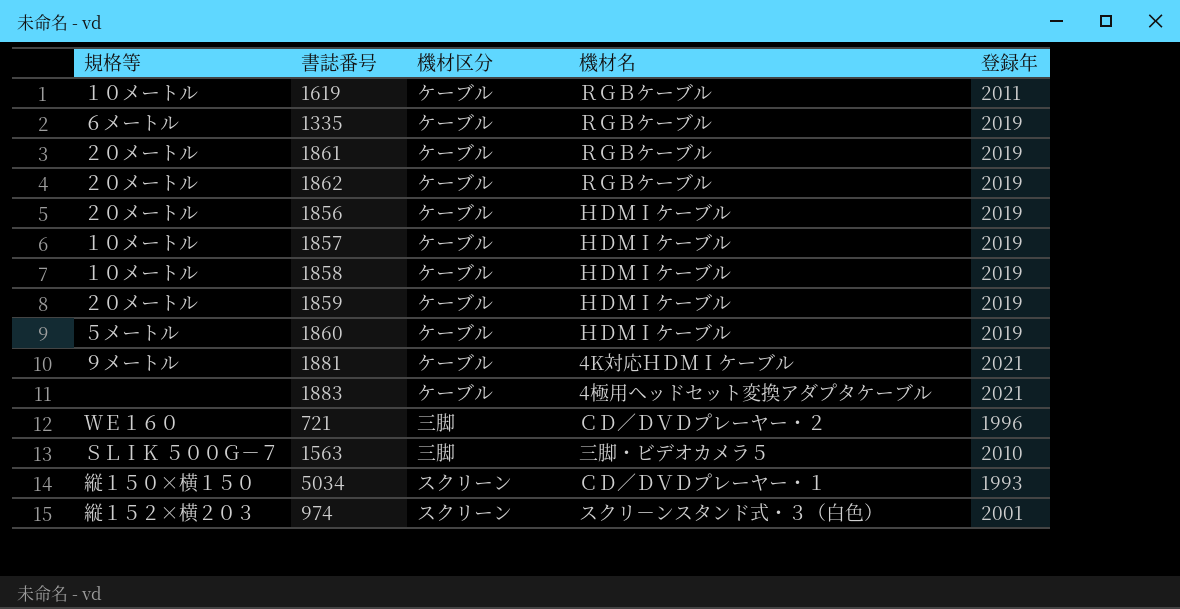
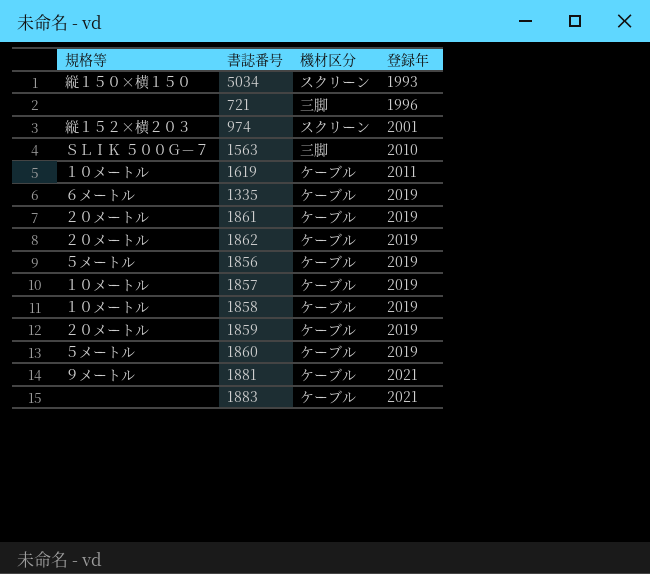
row order: none -> 登録年 ascending
column 機材名 | position: 4 -> none
721 | 規格等: ＷＥ１６０ -> none
1856 | 規格等: ２０メートル -> ５メートル

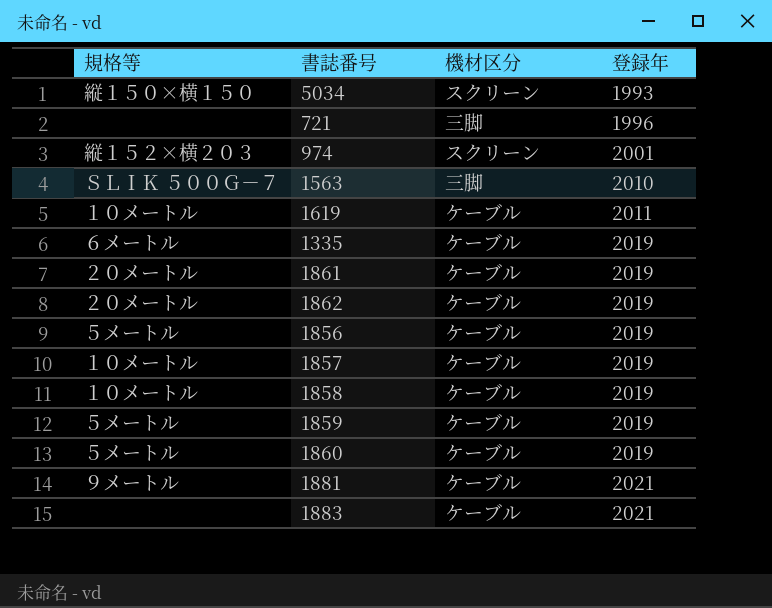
1859 | 規格等: ２０メートル -> ５メートル

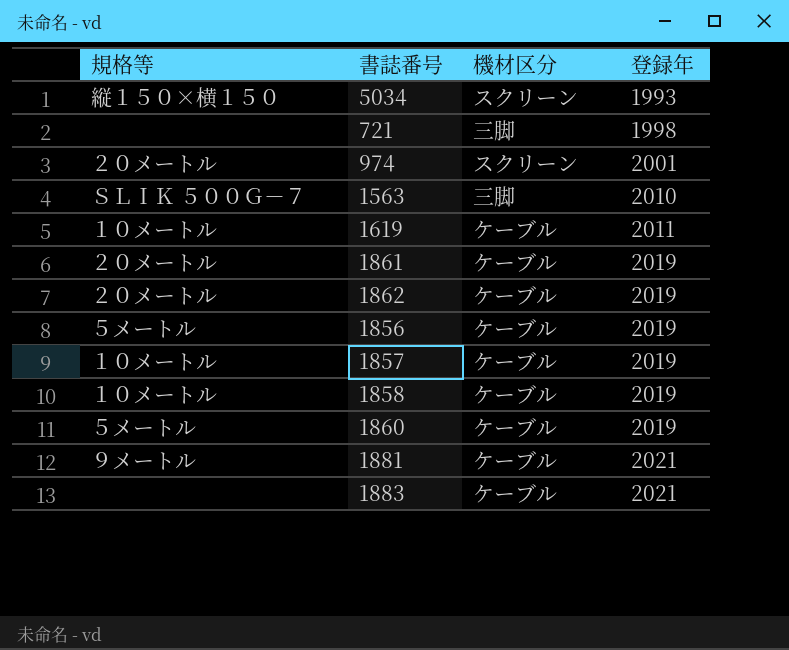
row 1335: ６メートル | ケーブル | 2019 -> none
row 1859: ５メートル | ケーブル | 2019 -> none
721 | 登録年: 1996 -> 1998
974 | 規格等: 縦１５２×横２０３ -> ２０メートル

